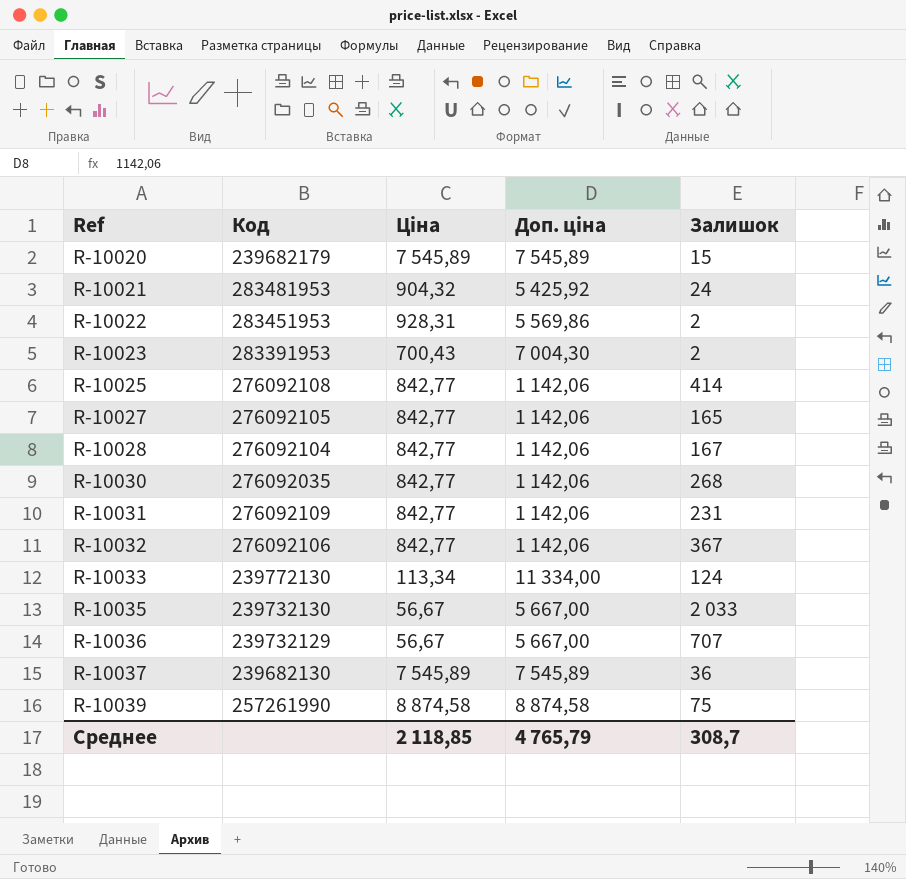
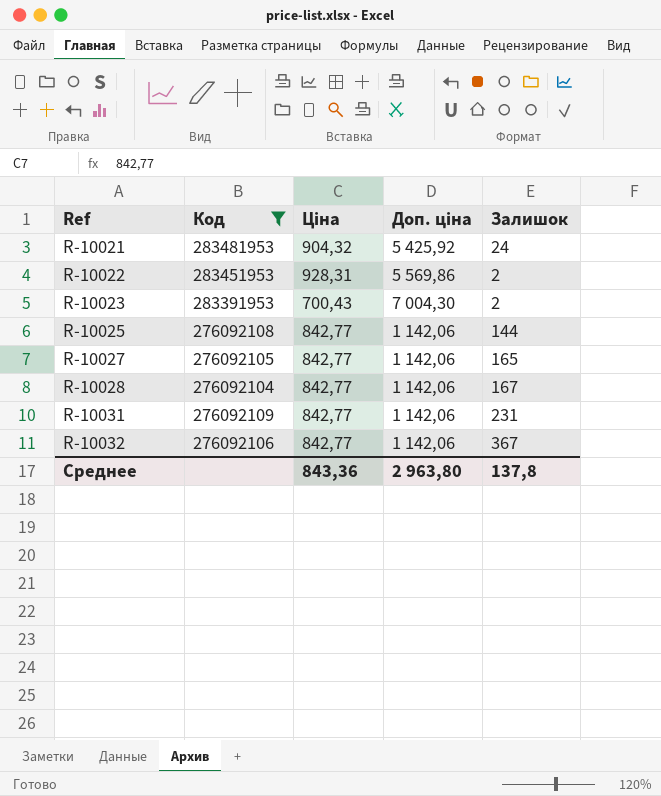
filter: none -> Код >= 276092104
R-10025 | Залишок: 414 -> 144
Среднее | Ціна: 2 118,85 -> 843,36
Среднее | Доп. ціна: 4 765,79 -> 2 963,80
Среднее | Залишок: 308,7 -> 137,8

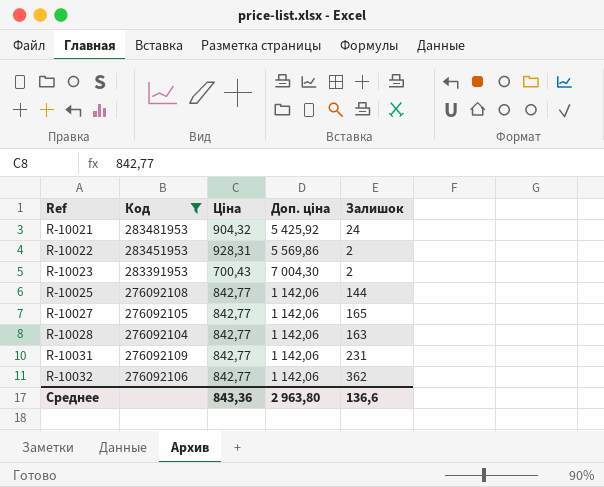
R-10028 | Залишок: 167 -> 163
R-10032 | Залишок: 367 -> 362
Среднее | Залишок: 137,8 -> 136,6

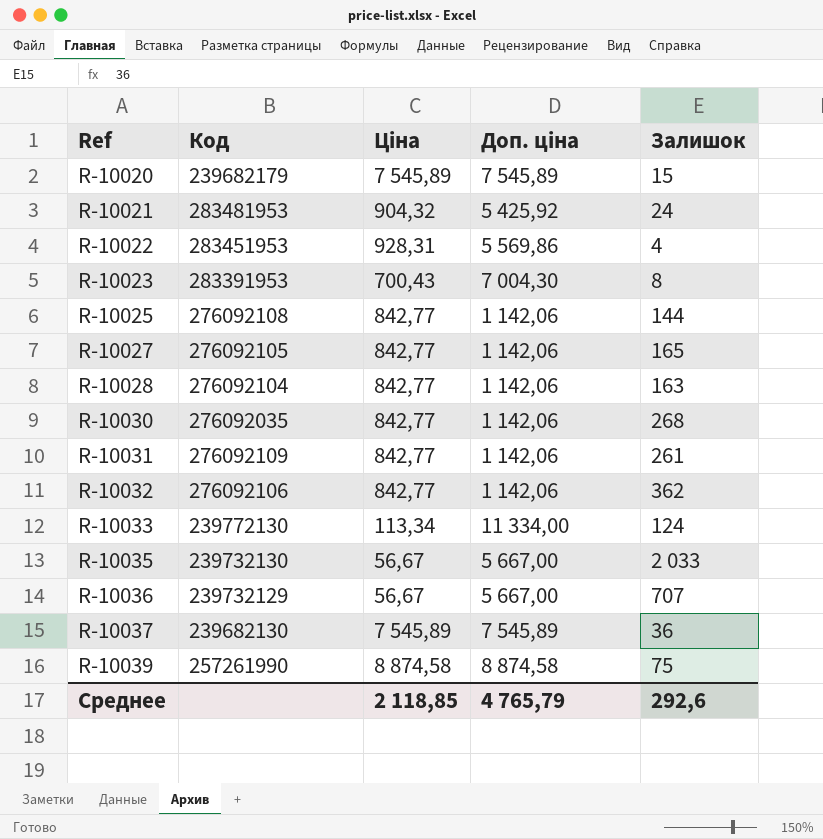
filter: Код >= 276092104 -> none
R-10022 | Залишок: 2 -> 4
R-10023 | Залишок: 2 -> 8
R-10031 | Залишок: 231 -> 261
Среднее | Ціна: 843,36 -> 2 118,85
Среднее | Доп. ціна: 2 963,80 -> 4 765,79
Среднее | Залишок: 136,6 -> 292,6

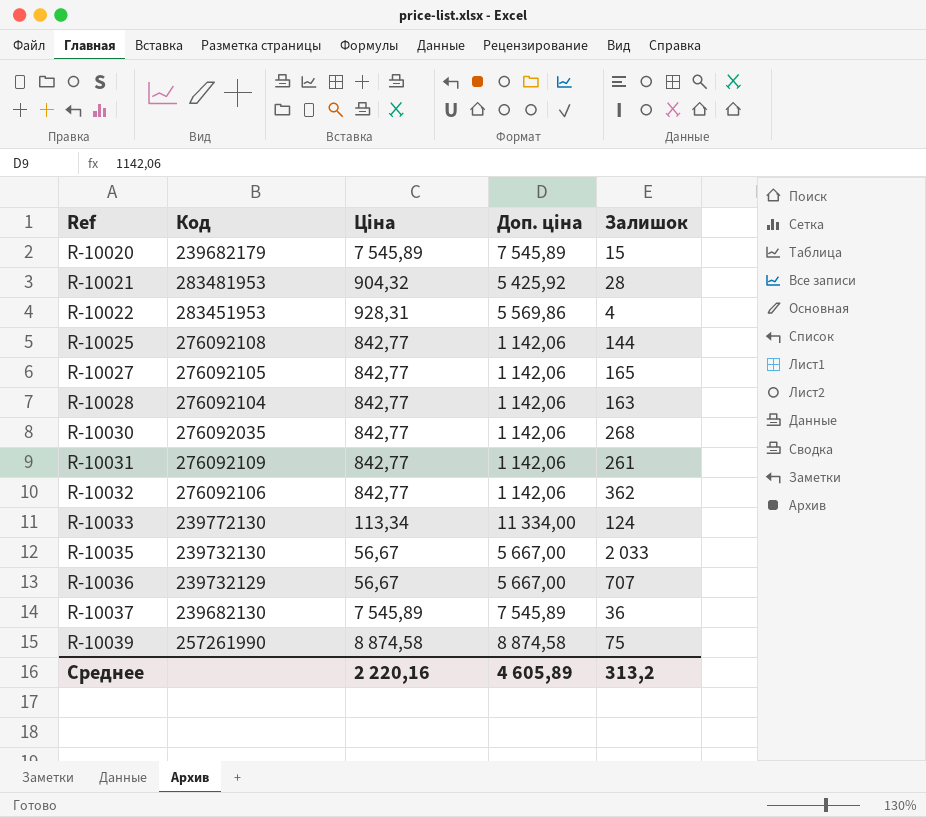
row R-10023: 283391953 | 700,43 | 7 004,30 | 8 -> none
R-10021 | Залишок: 24 -> 28
Среднее | Ціна: 2 118,85 -> 2 220,16
Среднее | Доп. ціна: 4 765,79 -> 4 605,89
Среднее | Залишок: 292,6 -> 313,2

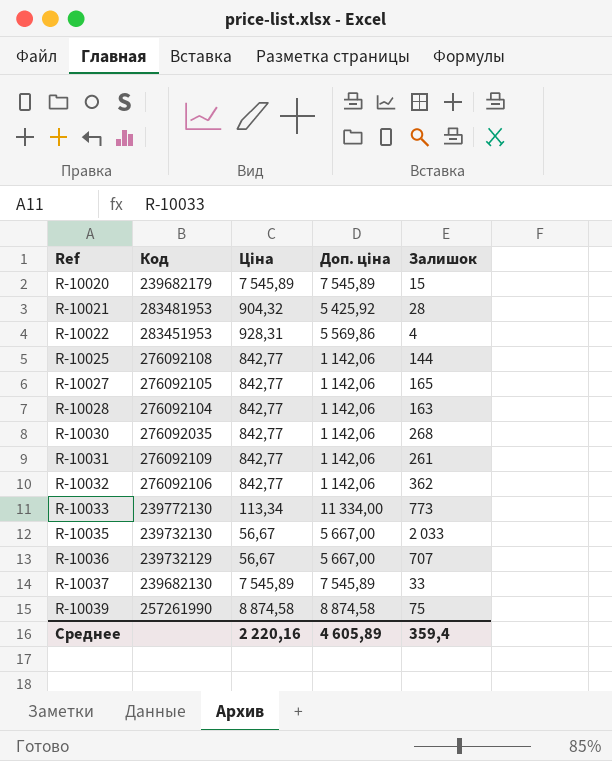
R-10033 | Залишок: 124 -> 773
R-10037 | Залишок: 36 -> 33
Среднее | Залишок: 313,2 -> 359,4

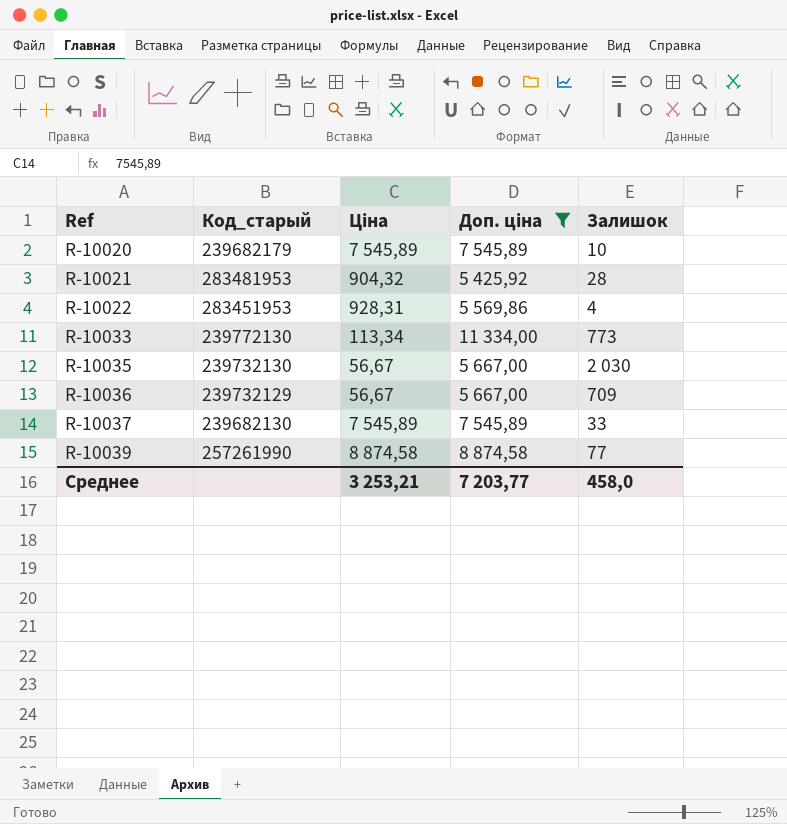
filter: none -> Доп. ціна != 1 142,06
column name: Код -> Код_старый
R-10020 | Залишок: 15 -> 10
R-10035 | Залишок: 2 033 -> 2 030
R-10036 | Залишок: 707 -> 709
R-10039 | Залишок: 75 -> 77
Среднее | Ціна: 2 220,16 -> 3 253,21
Среднее | Доп. ціна: 4 605,89 -> 7 203,77
Среднее | Залишок: 359,4 -> 458,0

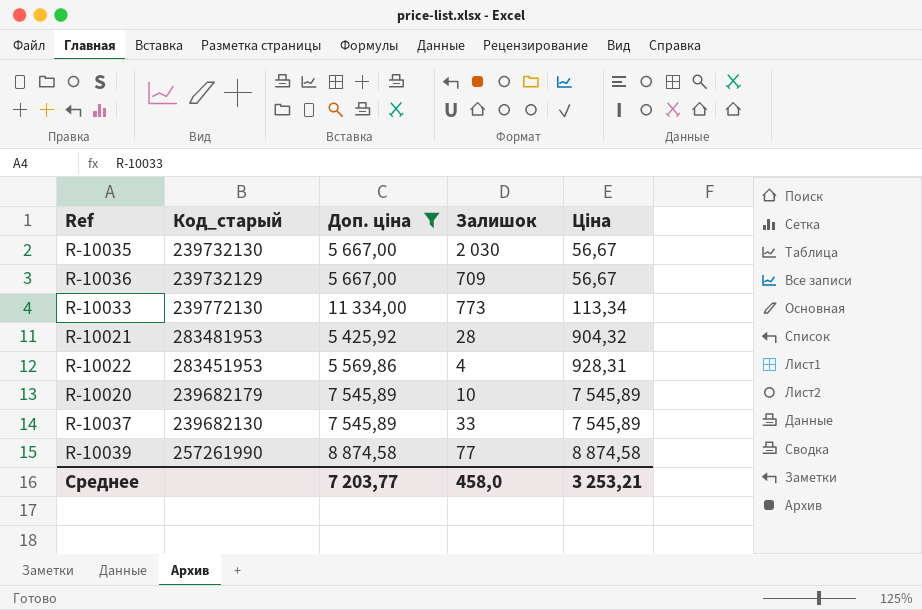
row order: Ref ascending -> Ціна ascending
column Ціна | position: 3 -> 5

